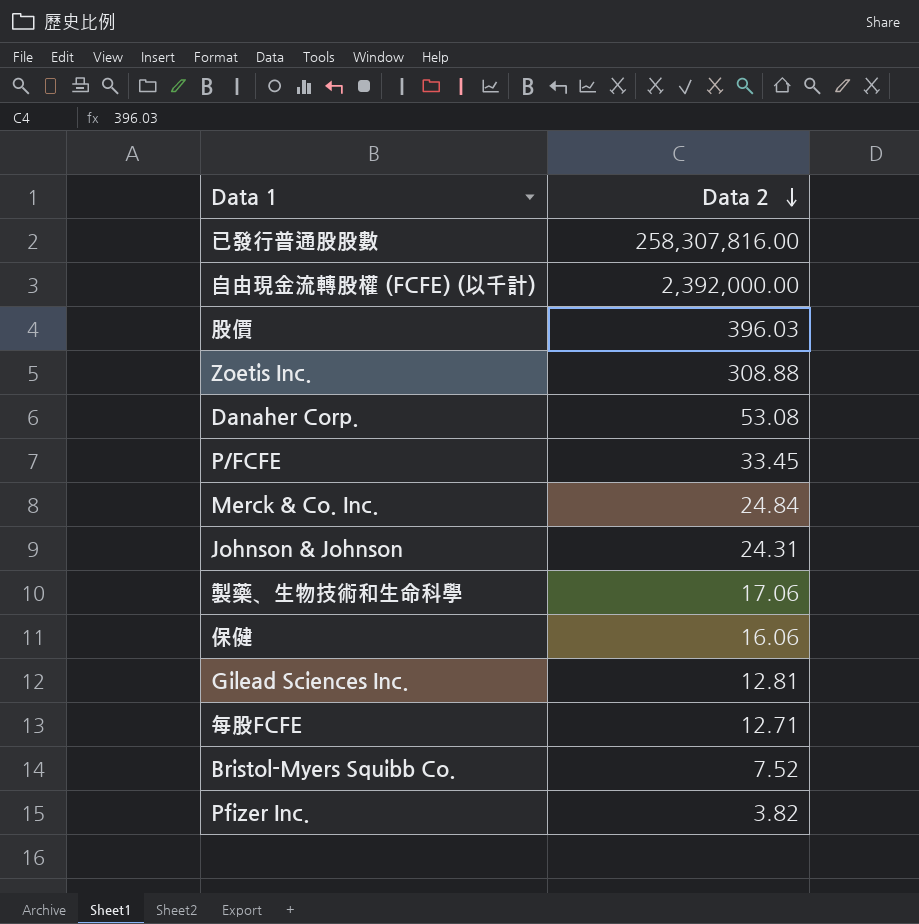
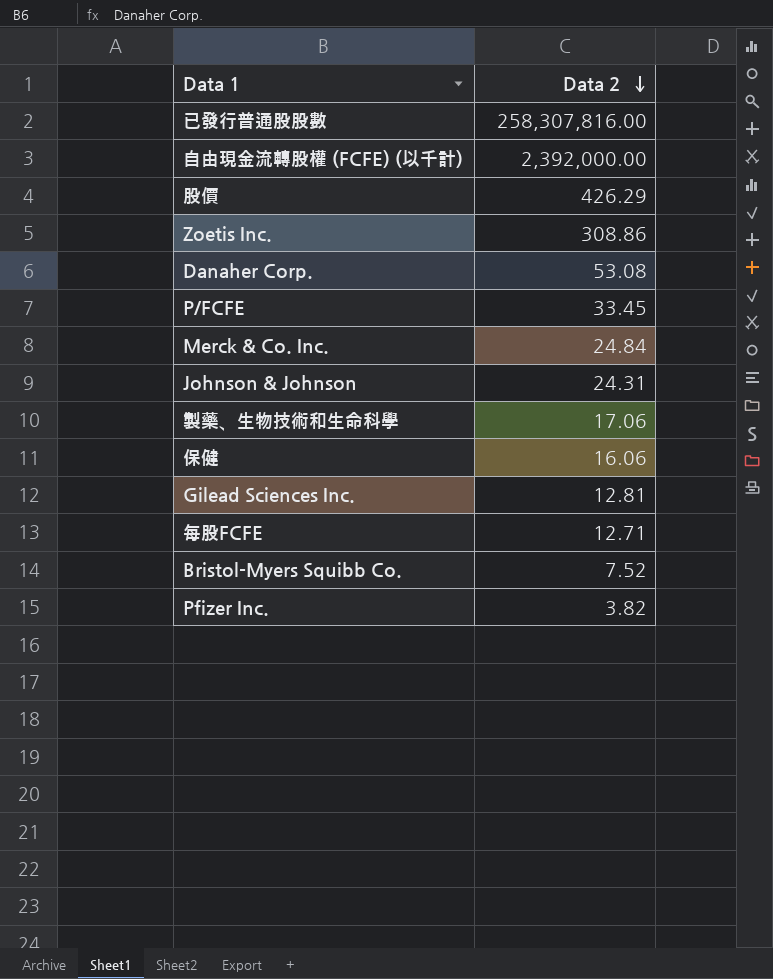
股價 | Data 2: 396.03 -> 426.29
Zoetis Inc. | Data 2: 308.88 -> 308.86

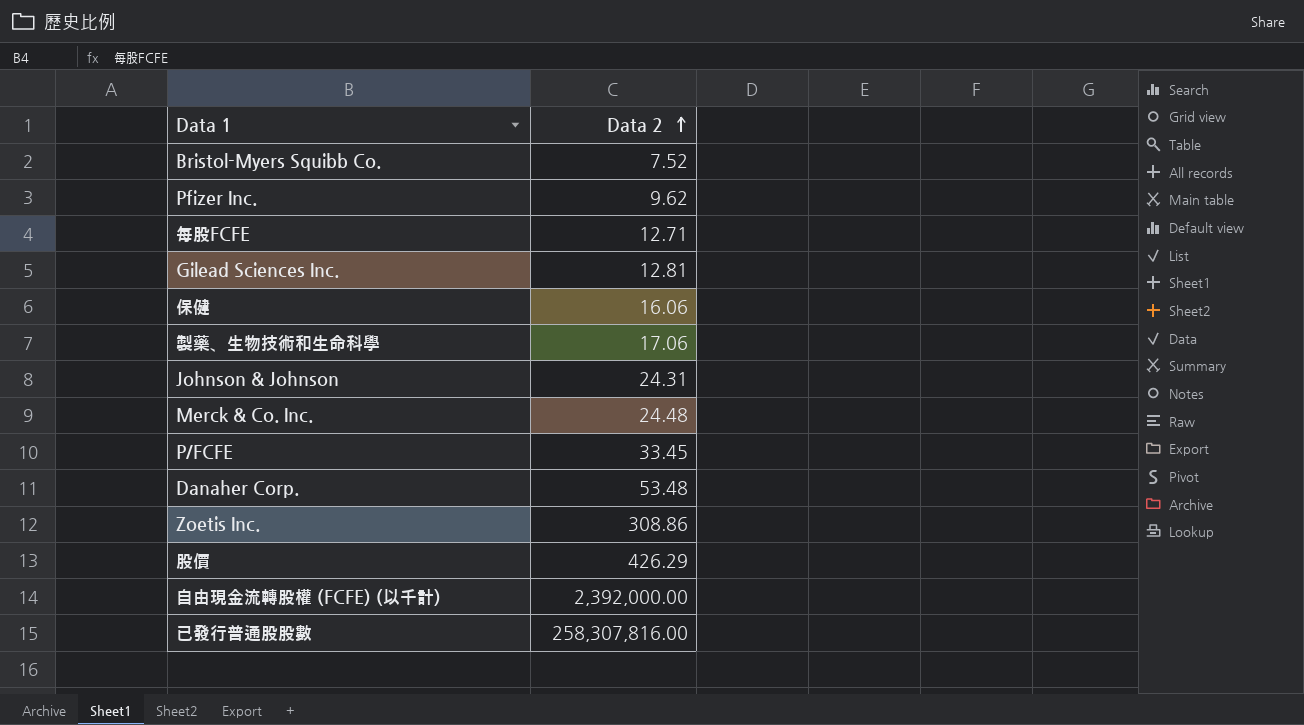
row order: Data 2 descending -> Data 2 ascending
Pfizer Inc. | Data 2: 3.82 -> 9.62
Merck & Co. Inc. | Data 2: 24.84 -> 24.48
Danaher Corp. | Data 2: 53.08 -> 53.48

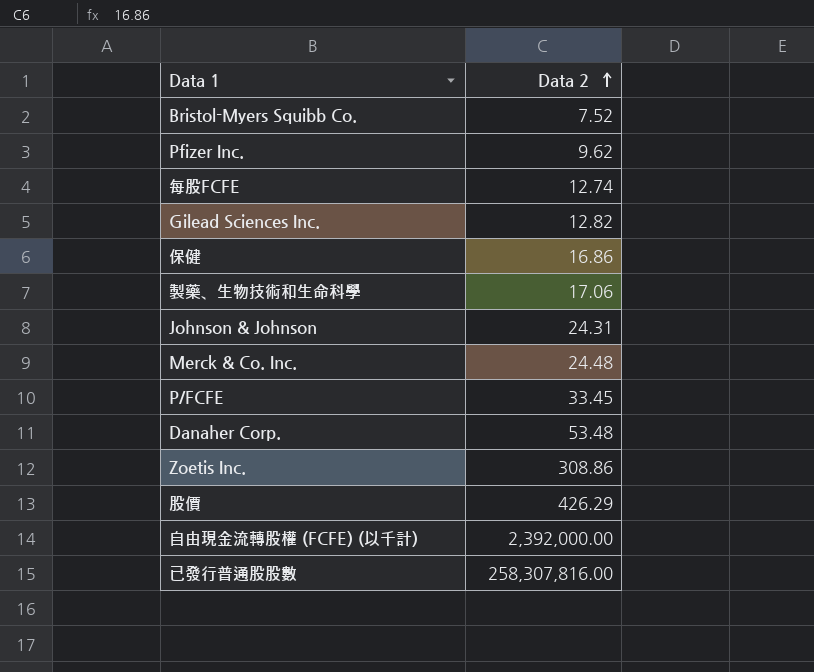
每股FCFE | Data 2: 12.71 -> 12.74
Gilead Sciences Inc. | Data 2: 12.81 -> 12.82
保健 | Data 2: 16.06 -> 16.86

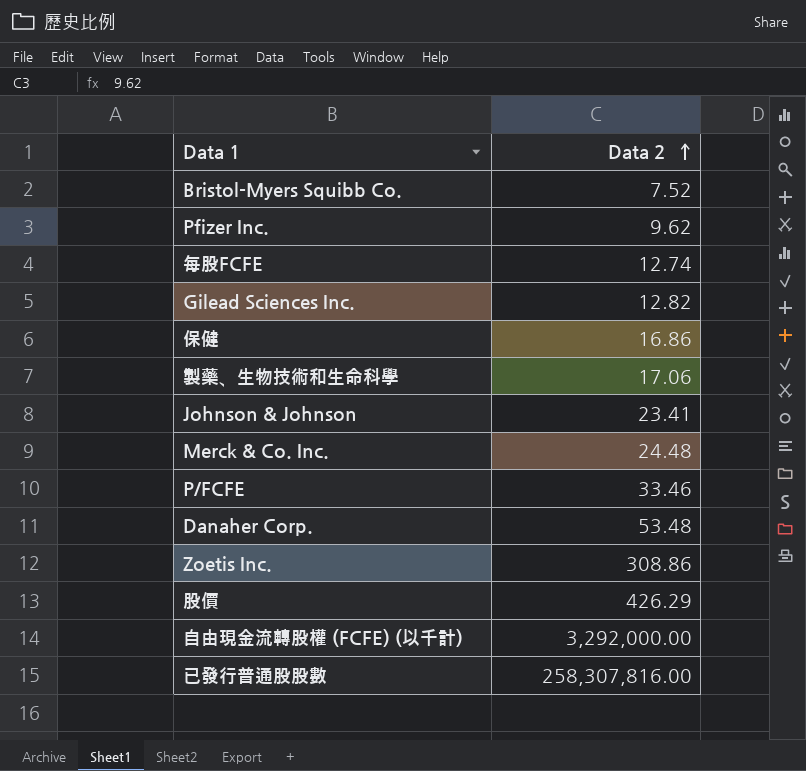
Johnson & Johnson | Data 2: 24.31 -> 23.41
P/FCFE | Data 2: 33.45 -> 33.46
自由現金流轉股權 (FCFE) (以千計) | Data 2: 2,392,000.00 -> 3,292,000.00

